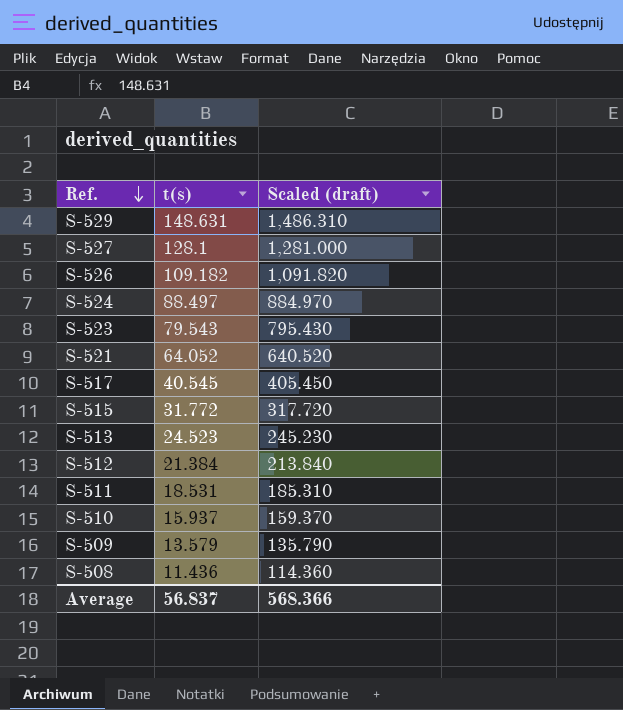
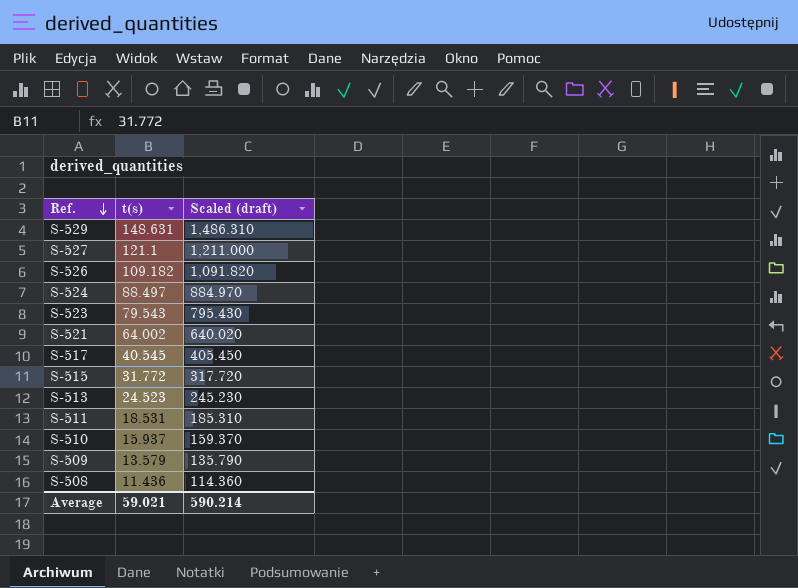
row S-512: 21.384 | 213.840 -> none
S-527 | t(s): 128.1 -> 121.1
S-527 | Scaled (draft): 1,281.000 -> 1,211.000
S-521 | t(s): 64.052 -> 64.002
S-521 | Scaled (draft): 640.520 -> 640.020
Average | t(s): 56.837 -> 59.021
Average | Scaled (draft): 568.366 -> 590.214

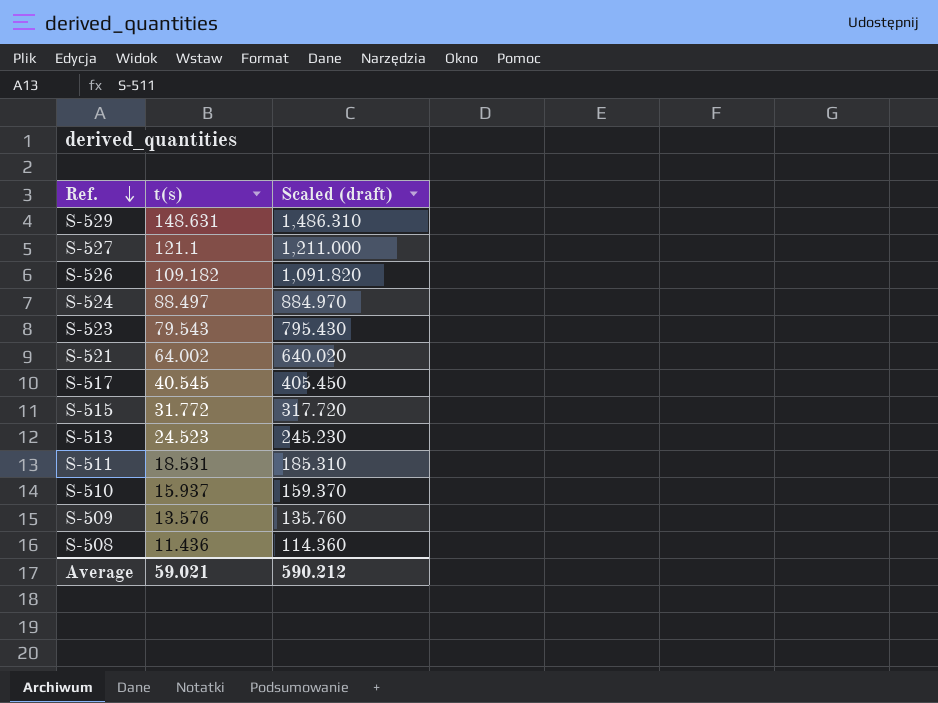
S-509 | t(s): 13.579 -> 13.576
S-509 | Scaled (draft): 135.790 -> 135.760
Average | Scaled (draft): 590.214 -> 590.212

